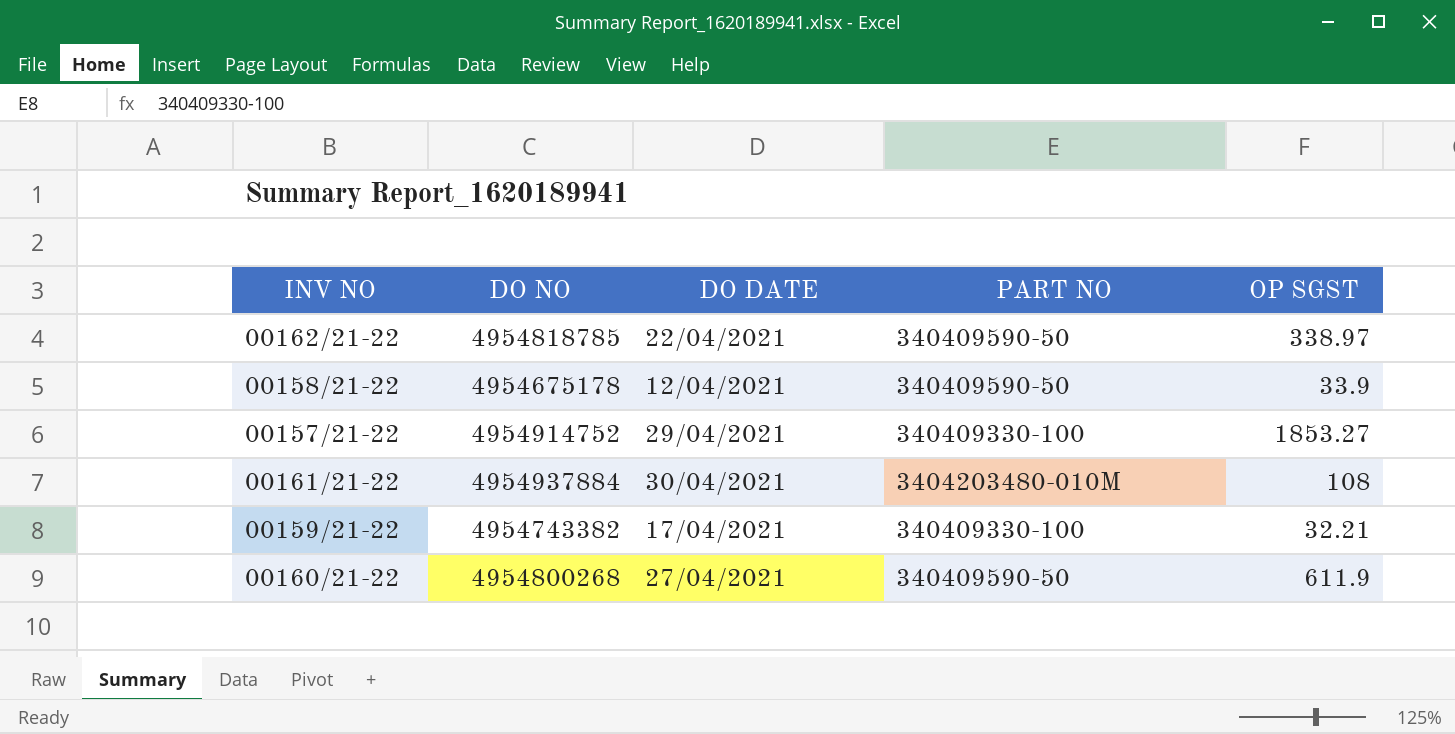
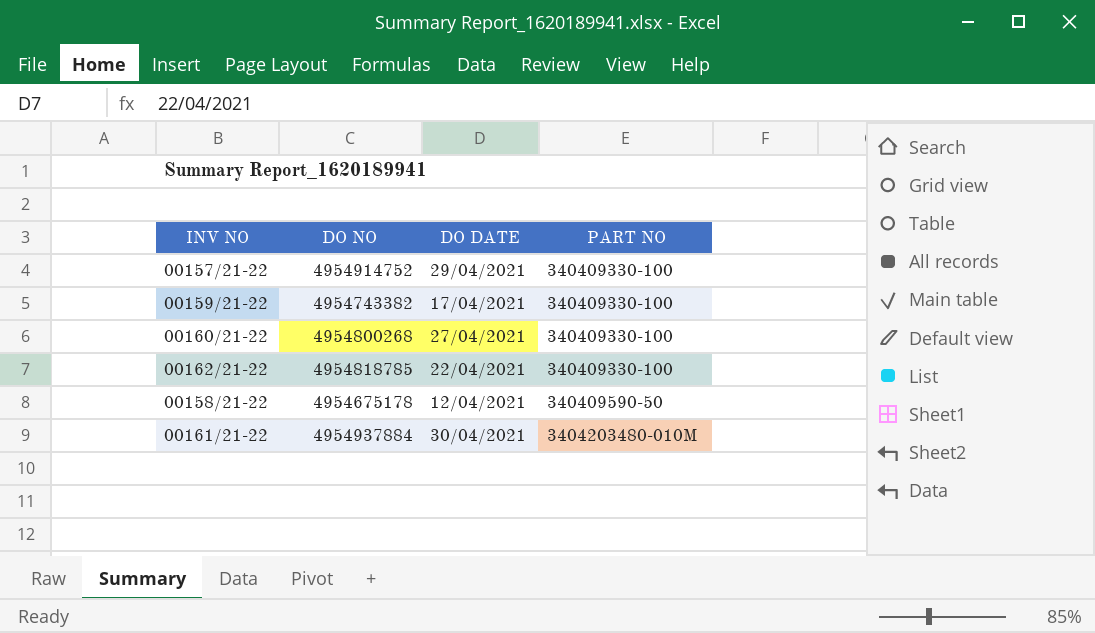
row order: none -> PART NO ascending
column OP SGST | position: 5 -> none
00160/21-22 | PART NO: 340409590-50 -> 340409330-100
00162/21-22 | PART NO: 340409590-50 -> 340409330-100

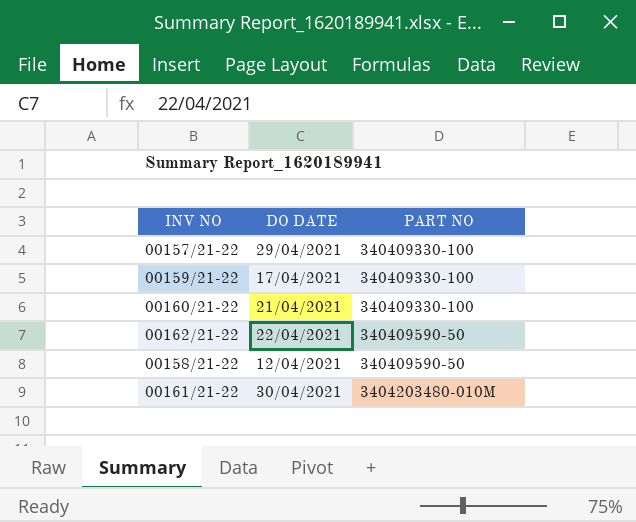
column DO NO | position: 2 -> none
00160/21-22 | DO DATE: 27/04/2021 -> 21/04/2021
00162/21-22 | PART NO: 340409330-100 -> 340409590-50

